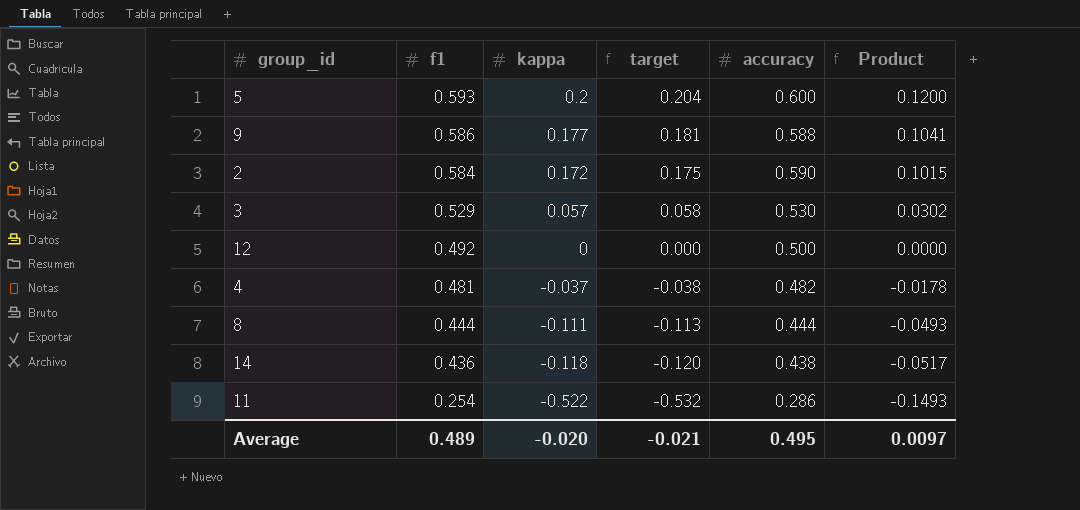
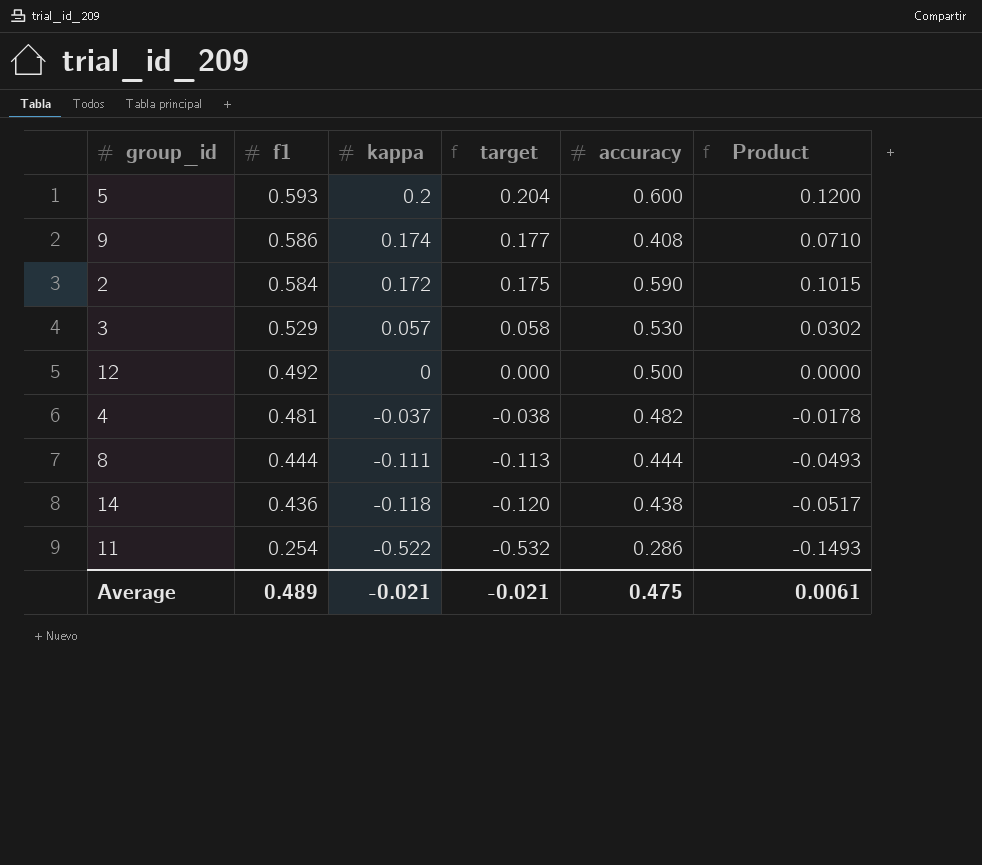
9 | kappa: 0.177 -> 0.174
9 | target: 0.181 -> 0.177
9 | accuracy: 0.588 -> 0.408
9 | Product: 0.1041 -> 0.0710
Average | kappa: -0.020 -> -0.021
Average | accuracy: 0.495 -> 0.475
Average | Product: 0.0097 -> 0.0061

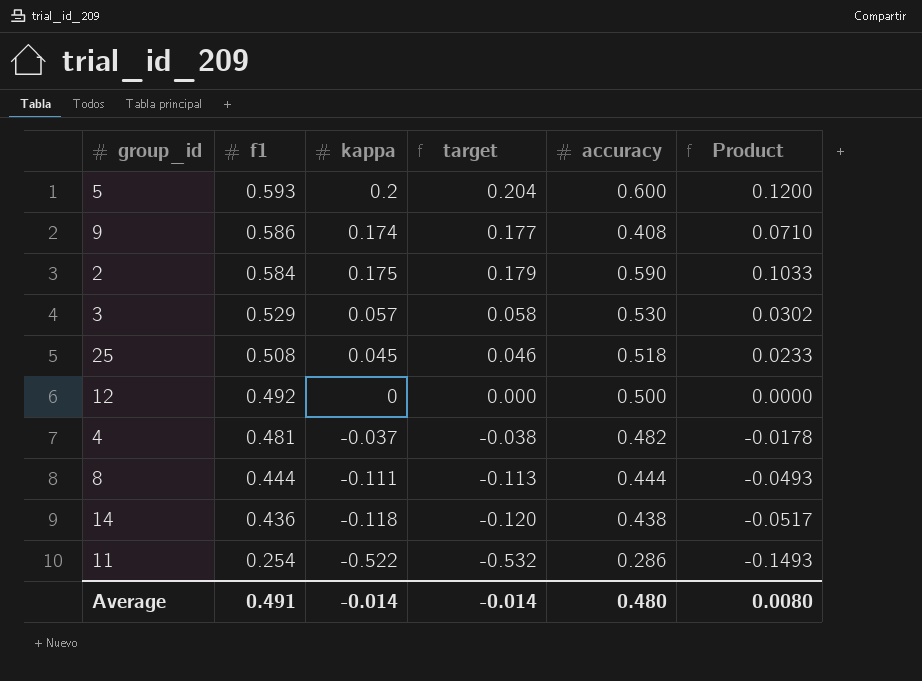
2 | kappa: 0.172 -> 0.175
2 | target: 0.175 -> 0.179
2 | Product: 0.1015 -> 0.1033
row 25: none -> 0.508 | 0.045 | 0.046 | 0.518 | 0.0233
Average | f1: 0.489 -> 0.491
Average | kappa: -0.021 -> -0.014
Average | target: -0.021 -> -0.014
Average | accuracy: 0.475 -> 0.480
Average | Product: 0.0061 -> 0.0080

